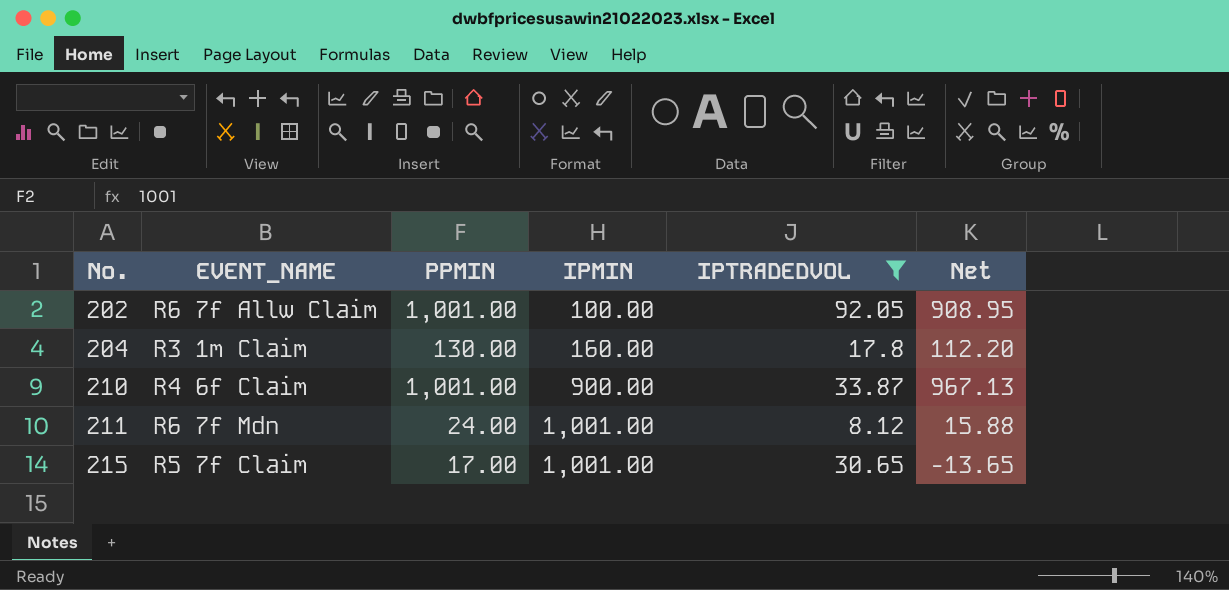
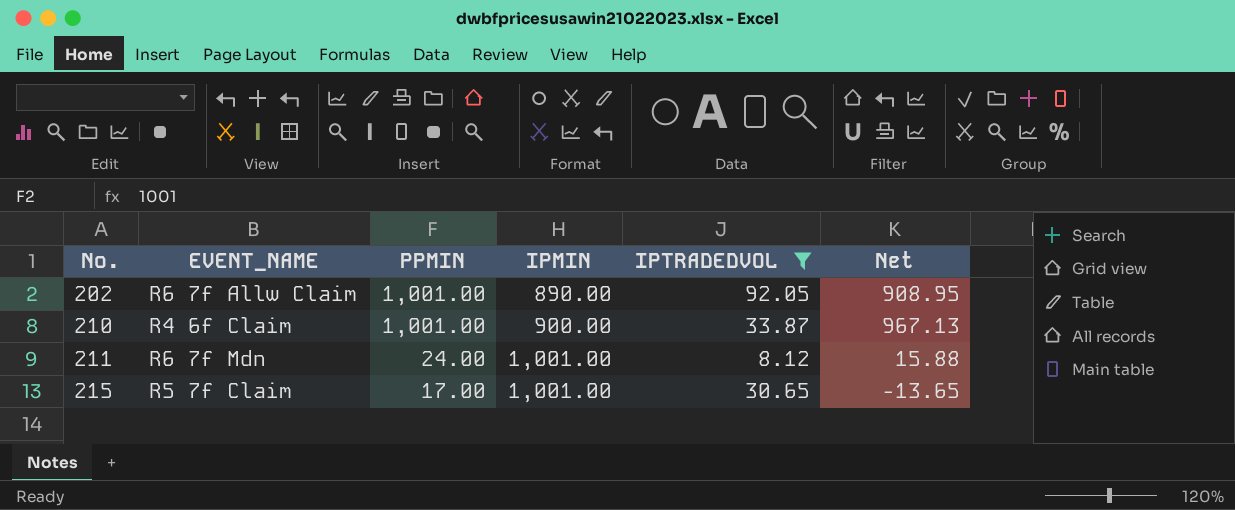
row 204: R3 1m Claim | 130.00 | 160.00 | 17.8 | 112.20 -> none
202 | IPMIN: 100.00 -> 890.00

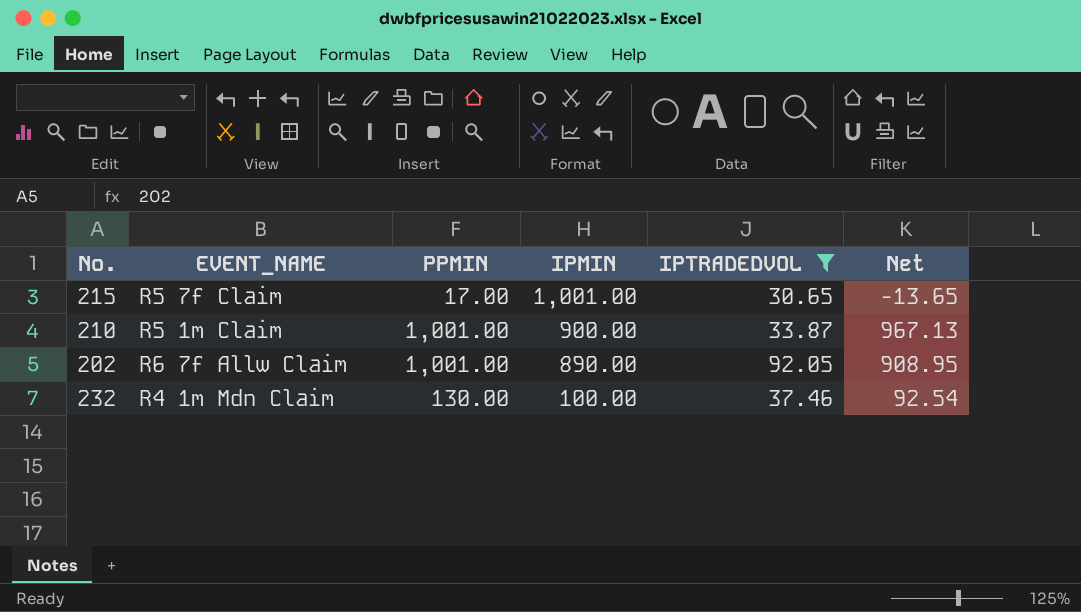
row order: No. ascending -> IPMIN descending
row 211: R6 7f Mdn | 24.00 | 1,001.00 | 8.12 | 15.88 -> none
210 | EVENT_NAME: R4 6f Claim -> R5 1m Claim
row 232: none -> R4 1m Mdn Claim | 130.00 | 100.00 | 37.46 | 92.54

